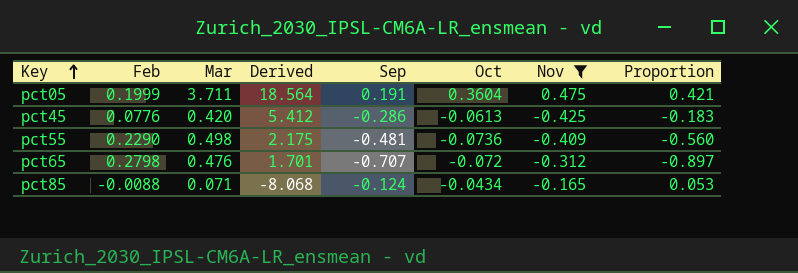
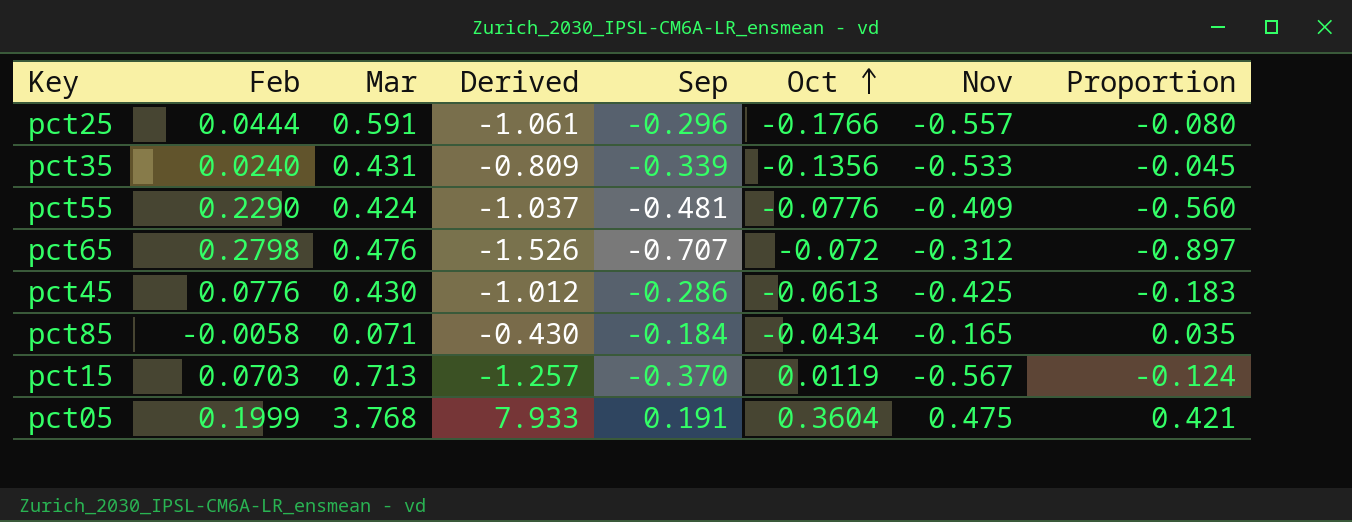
filter: Nov >= -0.425 -> none
row order: Key ascending -> Oct ascending
column Derived | formula: [Mar] / [Feb] -> [Mar] / [Nov]
pct55 | Mar: 0.498 -> 0.424
pct55 | Oct: -0.0736 -> -0.0776
pct45 | Mar: 0.420 -> 0.430
pct85 | Feb: -0.0088 -> -0.0058
pct85 | Sep: -0.124 -> -0.184
pct85 | Proportion: 0.053 -> 0.035
pct05 | Mar: 3.711 -> 3.768

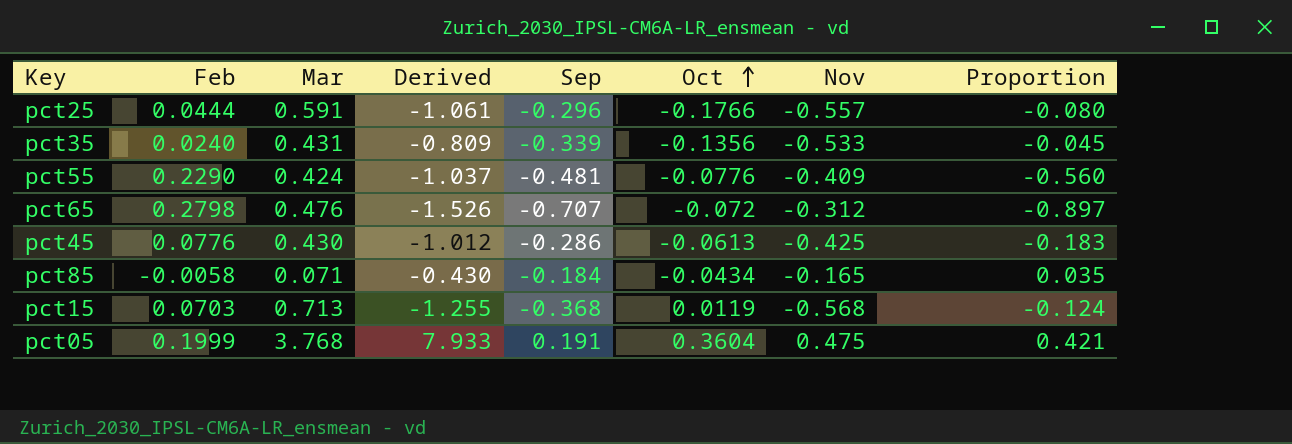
pct15 | Derived: -1.257 -> -1.255
pct15 | Sep: -0.370 -> -0.368
pct15 | Nov: -0.567 -> -0.568

